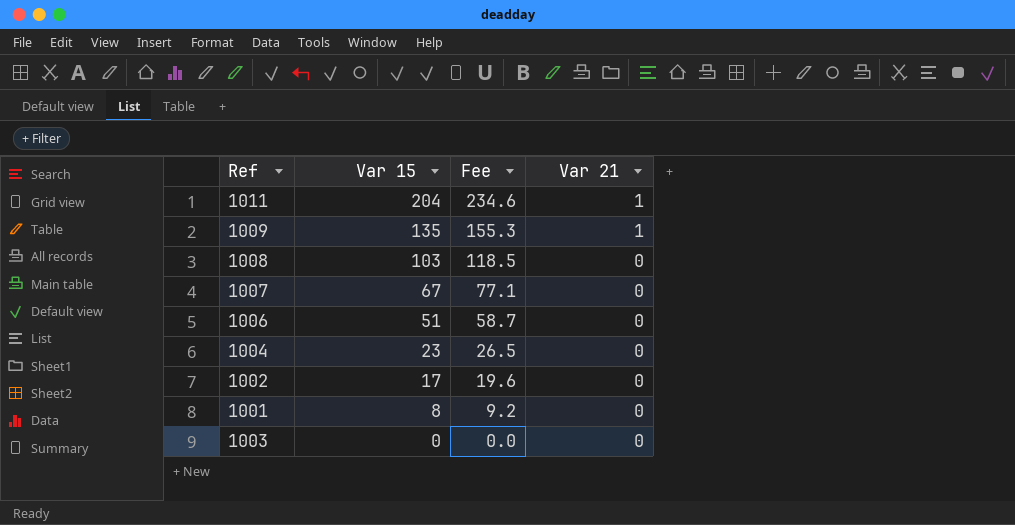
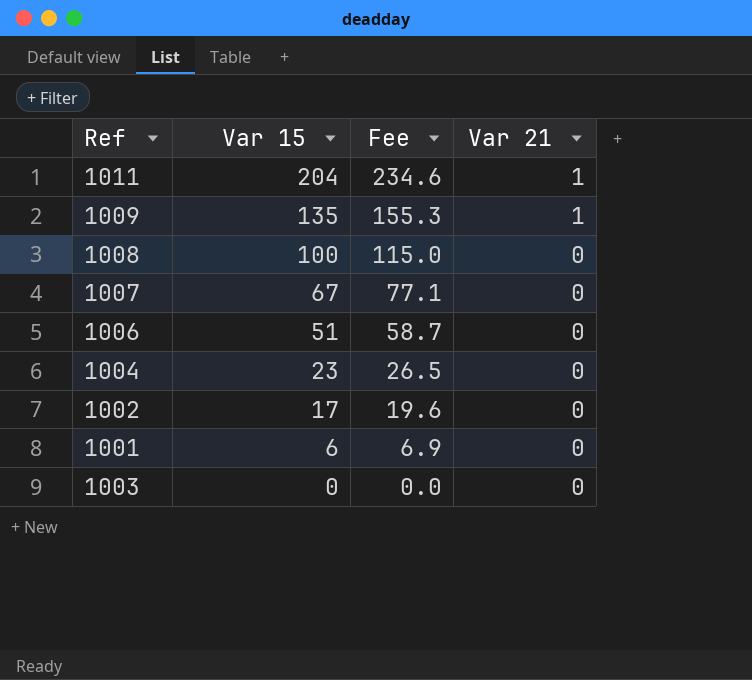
1008 | Var 15: 103 -> 100
1008 | Fee: 118.5 -> 115.0
1001 | Var 15: 8 -> 6
1001 | Fee: 9.2 -> 6.9

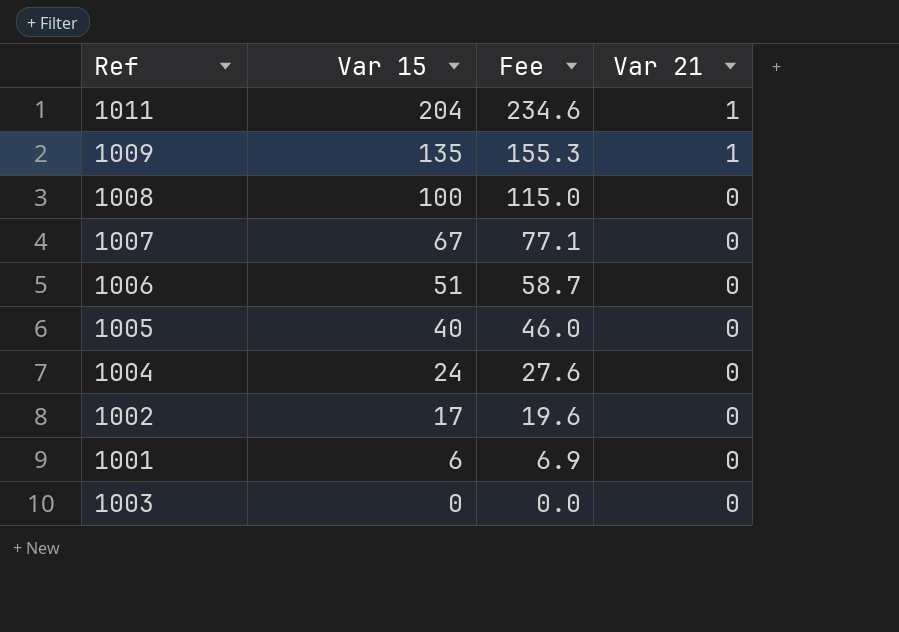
row 1005: none -> 40 | 46.0 | 0
1004 | Var 15: 23 -> 24
1004 | Fee: 26.5 -> 27.6

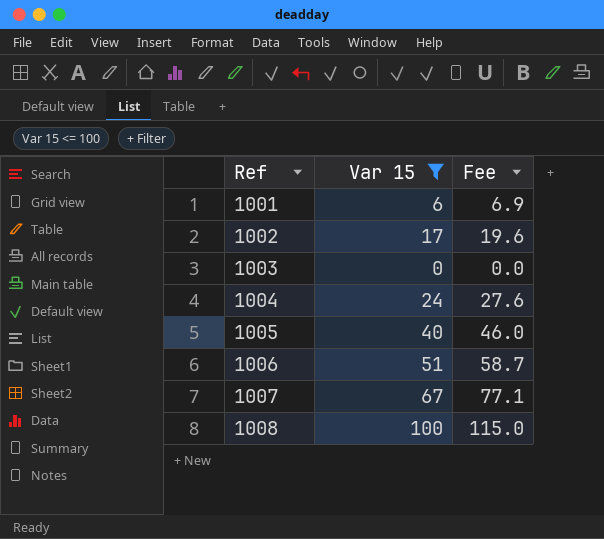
filter: none -> Var 15 <= 100
row order: Var 15 descending -> Ref ascending
column Var 21 | position: 4 -> none

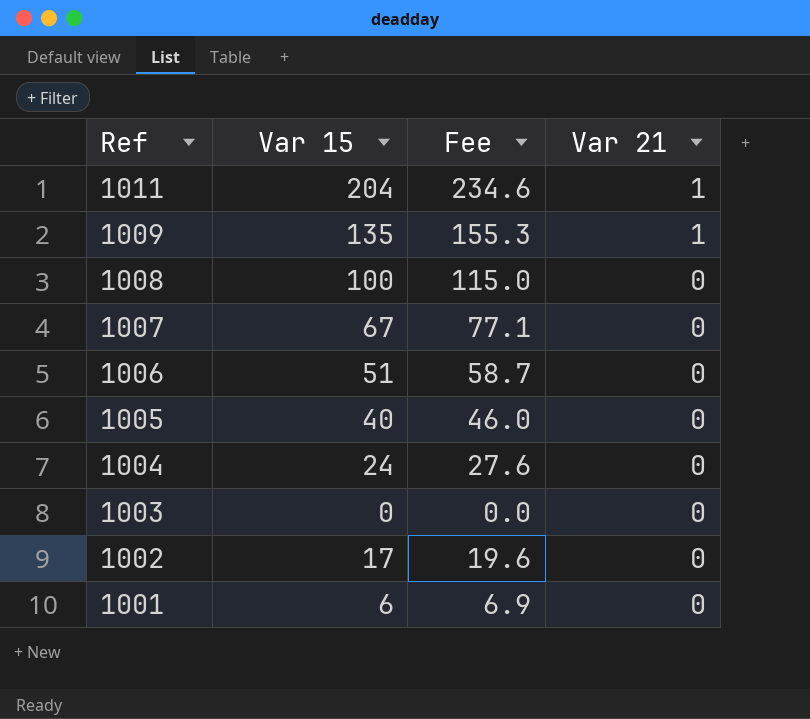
filter: Var 15 <= 100 -> none
row order: Ref ascending -> Ref descending
column Var 21 | position: none -> 4

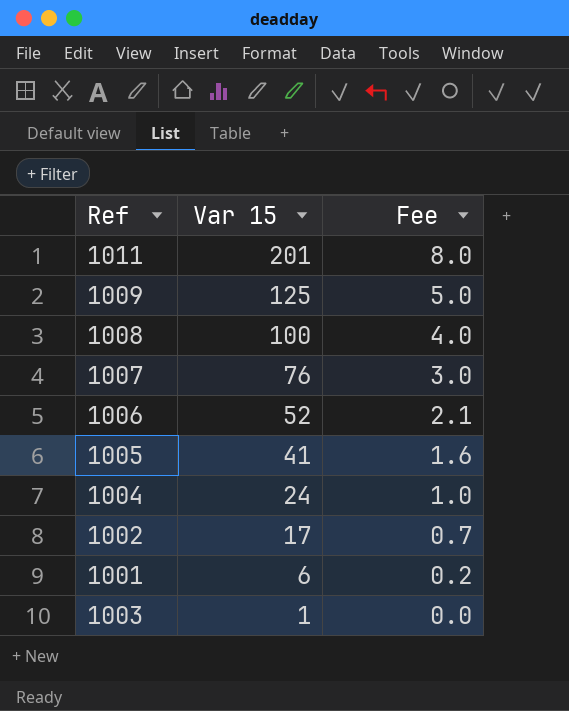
row order: Ref descending -> Var 15 descending
column Var 21 | position: 4 -> none
column Fee | formula: [Var 15] * 1.15 -> [Var 15] * 0.04
1011 | Var 15: 204 -> 201
1009 | Var 15: 135 -> 125
1007 | Var 15: 67 -> 76
1006 | Var 15: 51 -> 52
1005 | Var 15: 40 -> 41
1003 | Var 15: 0 -> 1

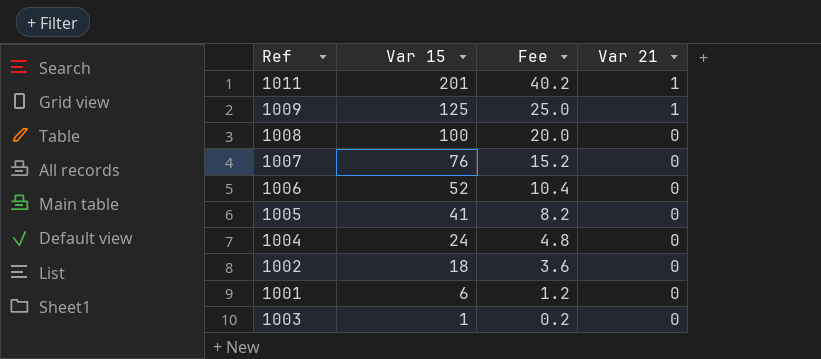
column Fee | formula: [Var 15] * 0.04 -> [Var 15] * 0.2
column Var 21 | position: none -> 4
1002 | Var 15: 17 -> 18

